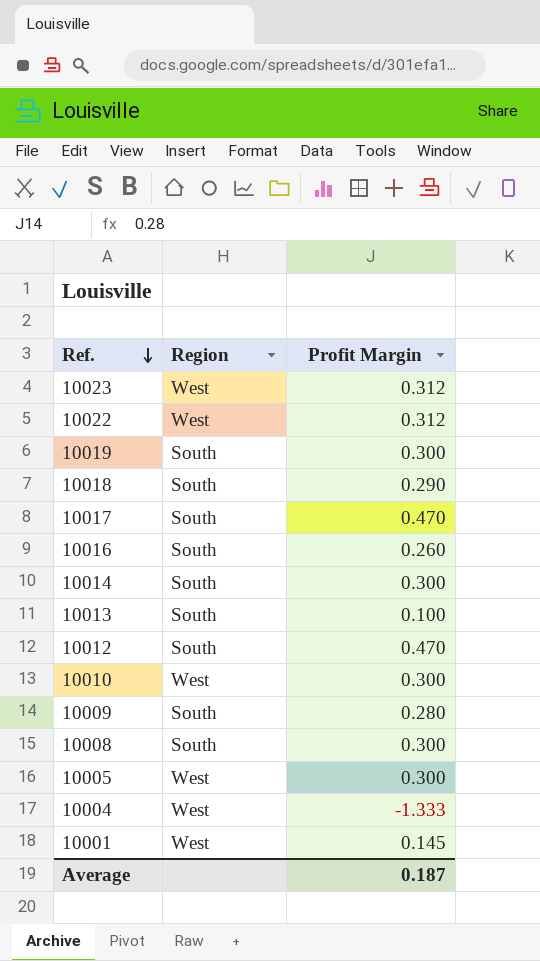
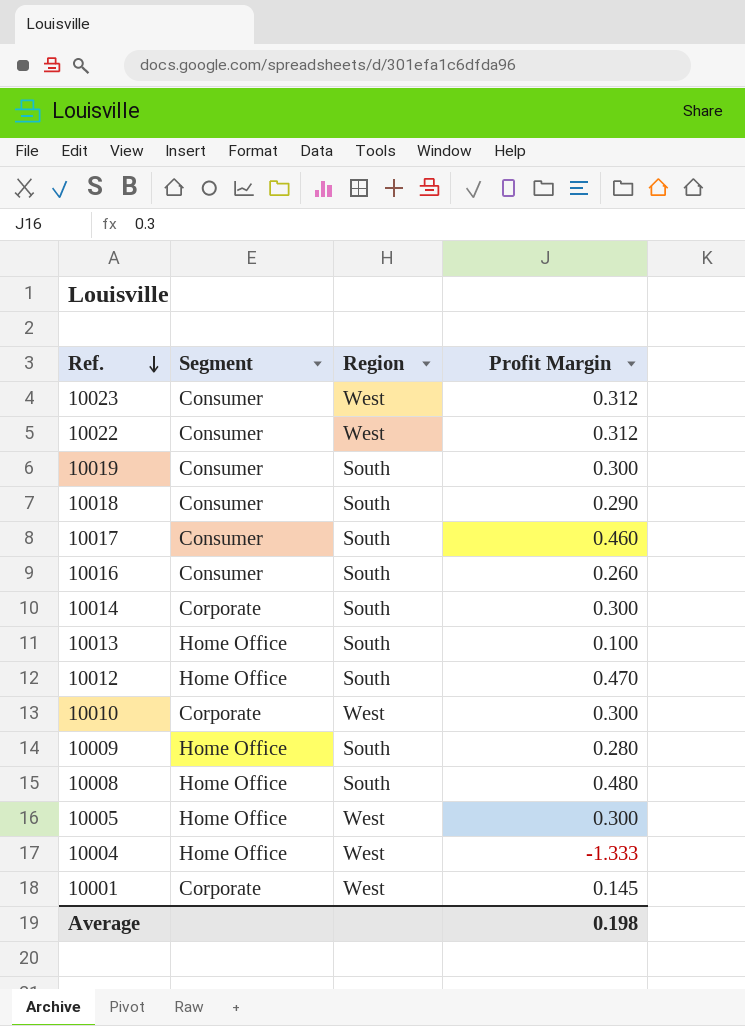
column Segment | position: none -> 2
10017 | Profit Margin: 0.470 -> 0.460
10008 | Profit Margin: 0.300 -> 0.480
Average | Profit Margin: 0.187 -> 0.198

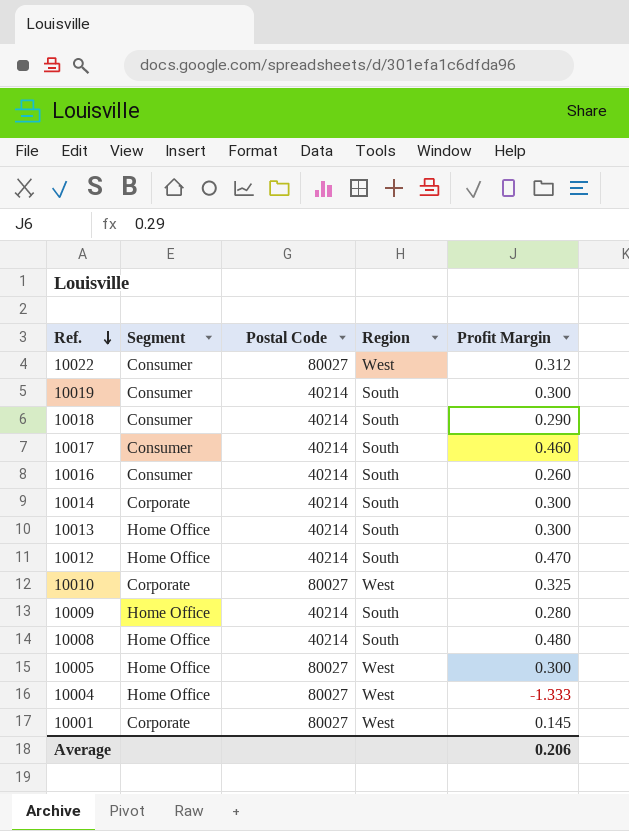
column Postal Code | position: none -> 3
row 10023: Consumer | West | 0.312 -> none
10013 | Profit Margin: 0.100 -> 0.300
10010 | Profit Margin: 0.300 -> 0.325
Average | Profit Margin: 0.198 -> 0.206

